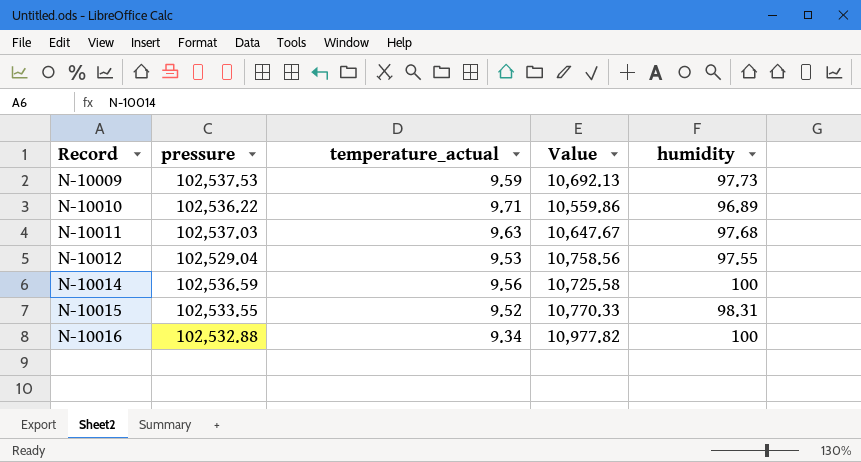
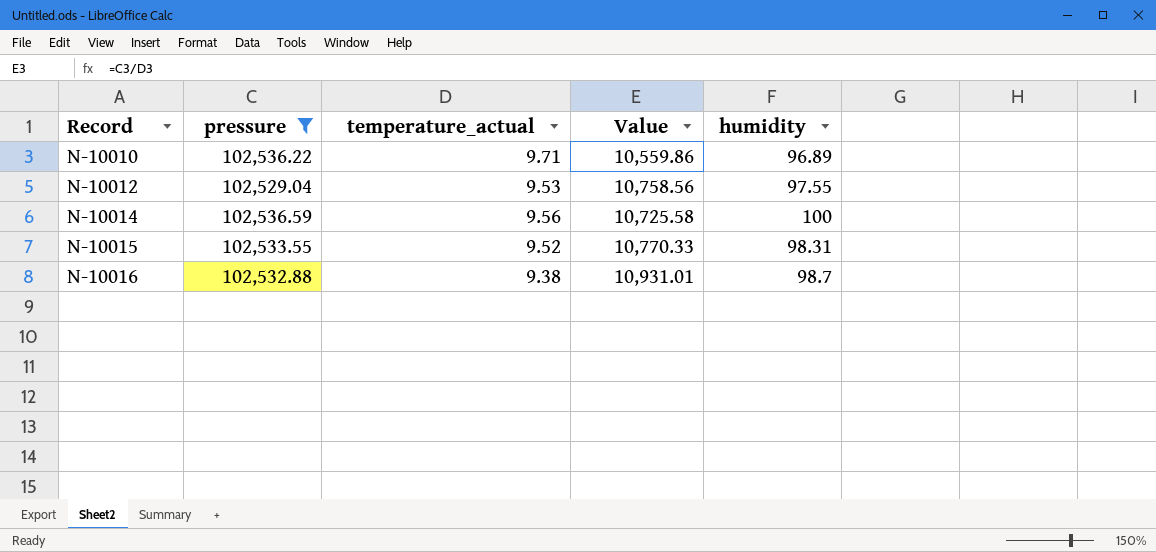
filter: none -> pressure <= 102,536.59
N-10016 | temperature_actual: 9.34 -> 9.38
N-10016 | Value: 10,977.82 -> 10,931.01
N-10016 | humidity: 100 -> 98.7

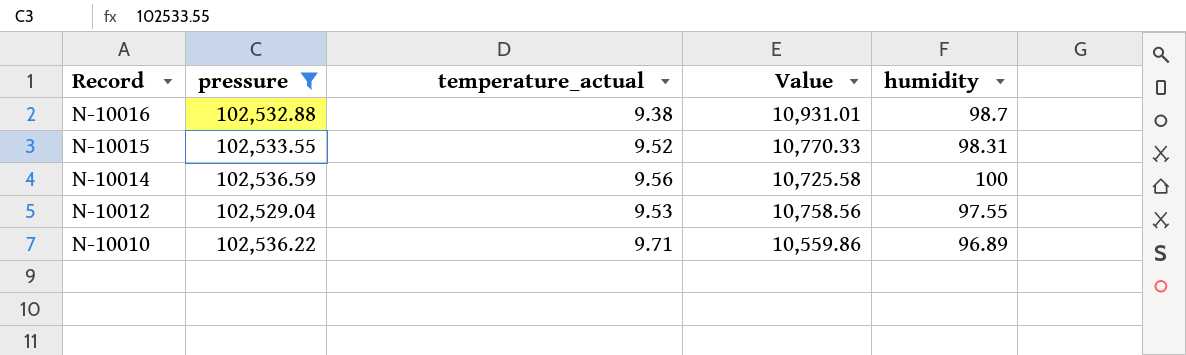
row order: Record ascending -> Record descending

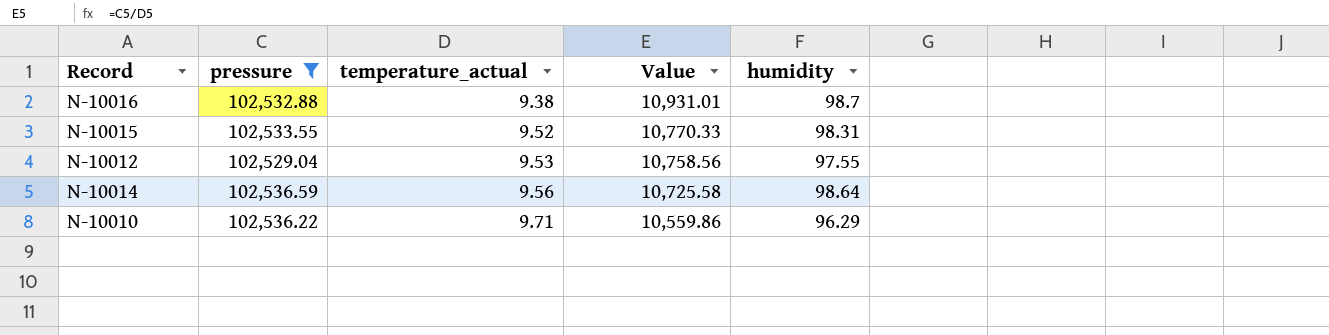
row order: Record descending -> temperature_actual ascending
N-10014 | humidity: 100 -> 98.64
N-10010 | humidity: 96.89 -> 96.29

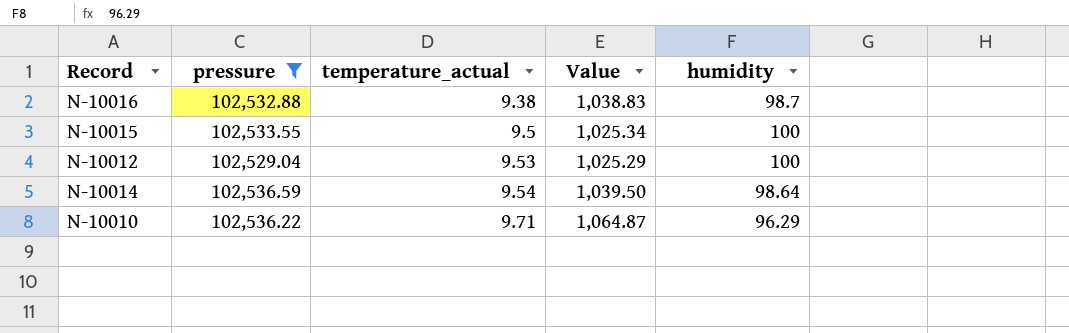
column Value | formula: [pressure] / [temperature_actual] -> [pressure] / [humidity]
N-10015 | temperature_actual: 9.52 -> 9.5
N-10015 | humidity: 98.31 -> 100
N-10012 | humidity: 97.55 -> 100
N-10014 | temperature_actual: 9.56 -> 9.54

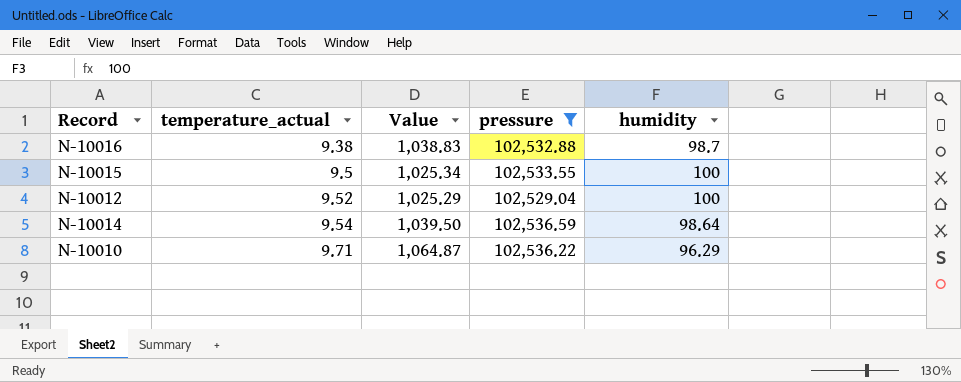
column pressure | position: 2 -> 4
N-10012 | temperature_actual: 9.53 -> 9.52

